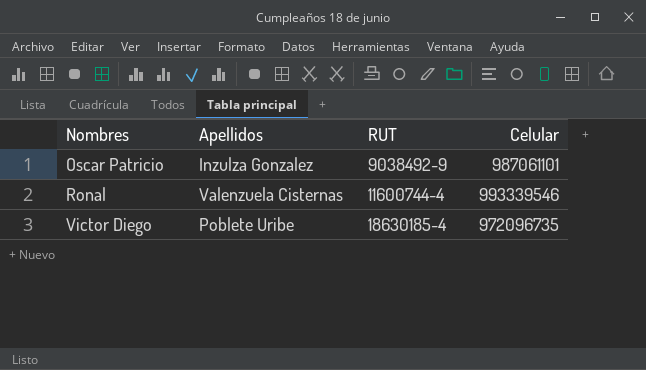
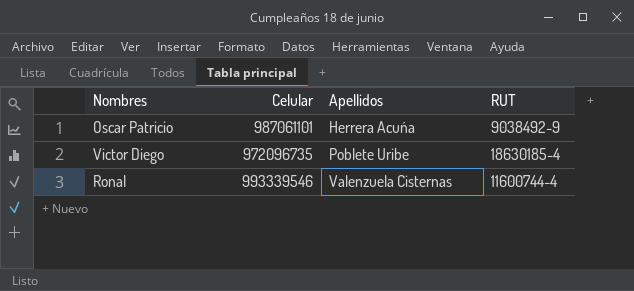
row order: Nombres ascending -> Apellidos ascending
column Celular | position: 4 -> 2
Oscar Patricio | Apellidos: Inzulza Gonzalez -> Herrera Acuńa

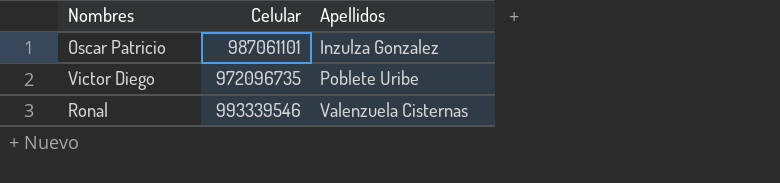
column RUT | position: 4 -> none
Oscar Patricio | Apellidos: Herrera Acuńa -> Inzulza Gonzalez

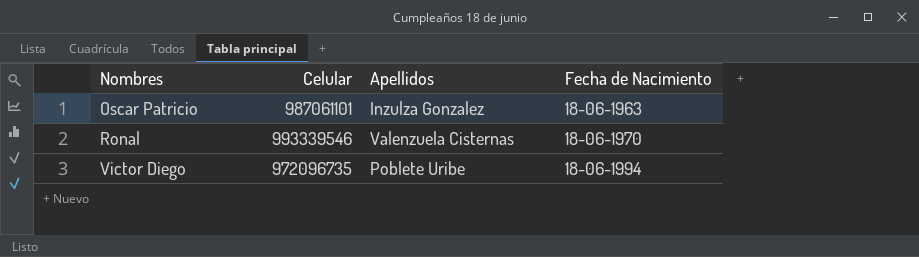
row order: Apellidos ascending -> Nombres ascending
column Fecha de Nacimiento | position: none -> 4

